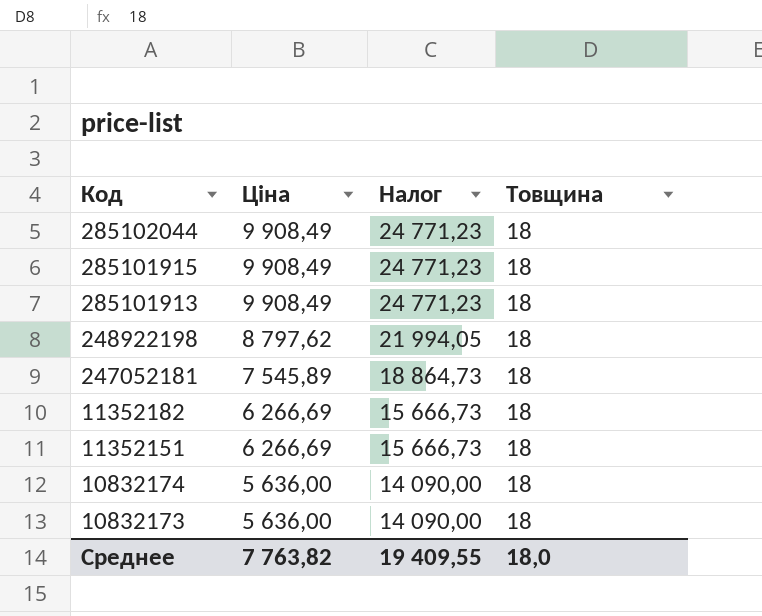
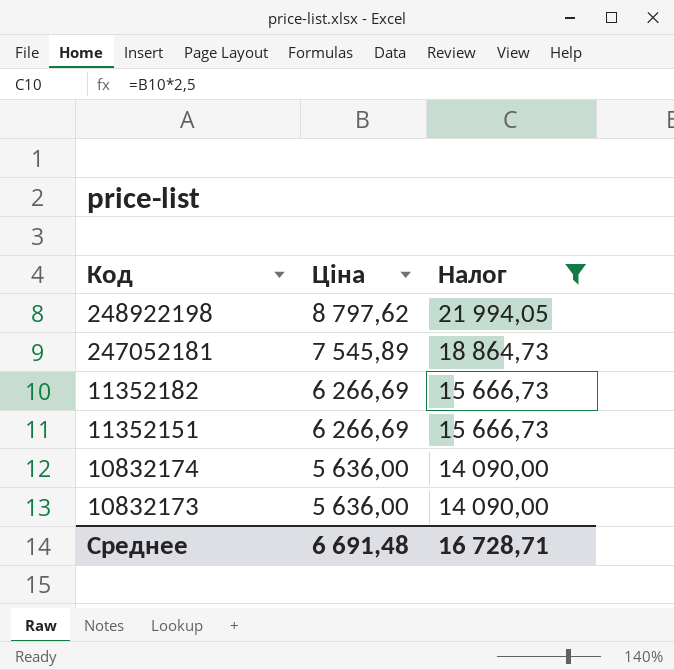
filter: none -> Налог != 24 771,23
column Товщина | position: 4 -> none
Среднее | Ціна: 7 763,82 -> 6 691,48
Среднее | Налог: 19 409,55 -> 16 728,71

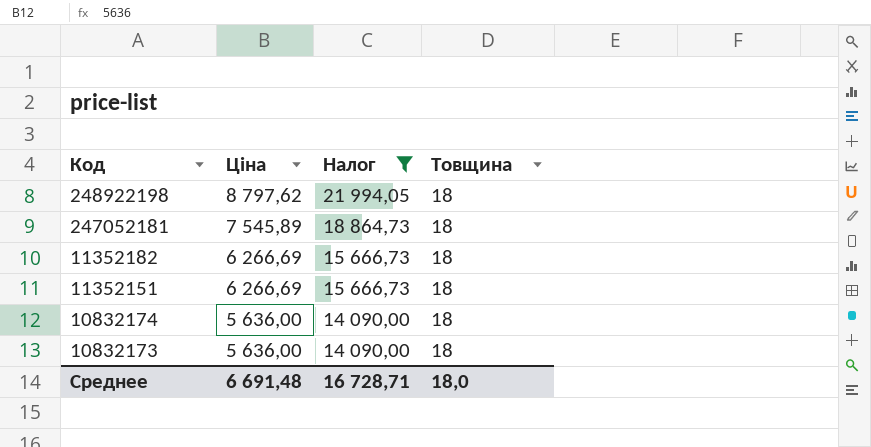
column Товщина | position: none -> 4

